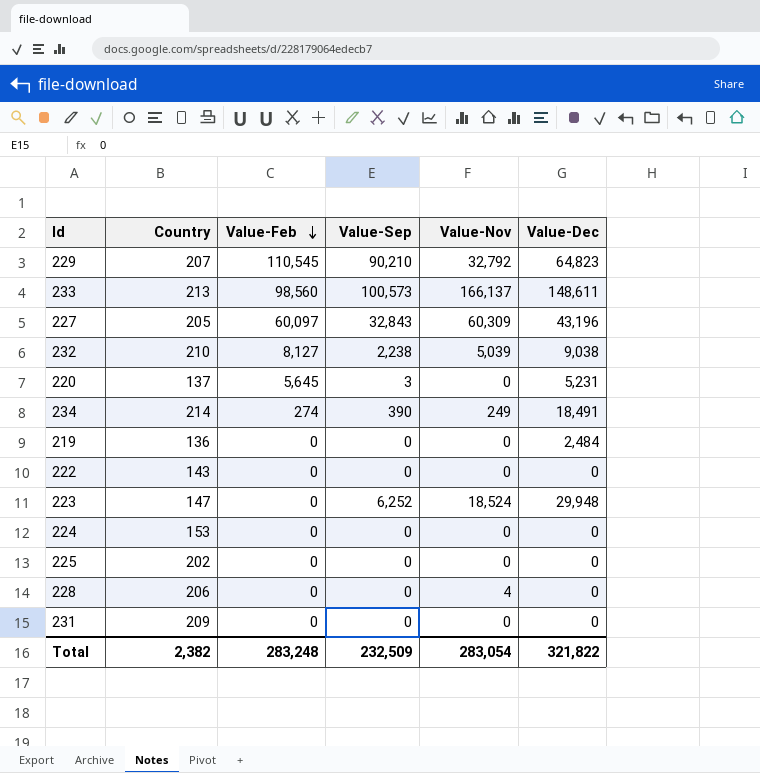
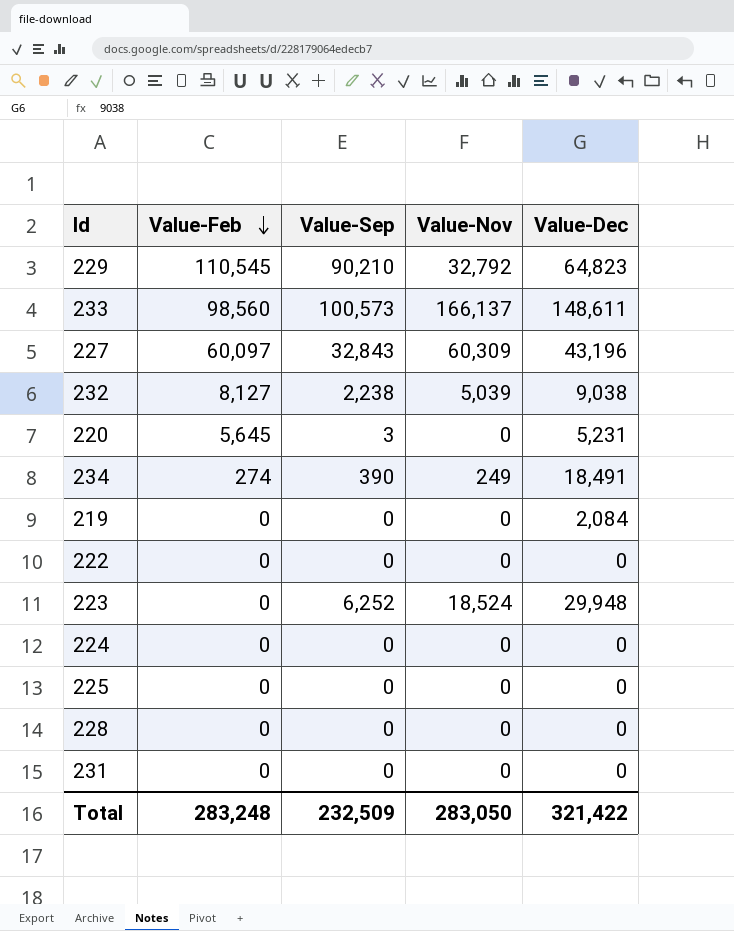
column Country | position: 2 -> none
219 | Value-Dec: 2,484 -> 2,084
228 | Value-Nov: 4 -> 0
Total | Value-Nov: 283,054 -> 283,050
Total | Value-Dec: 321,822 -> 321,422

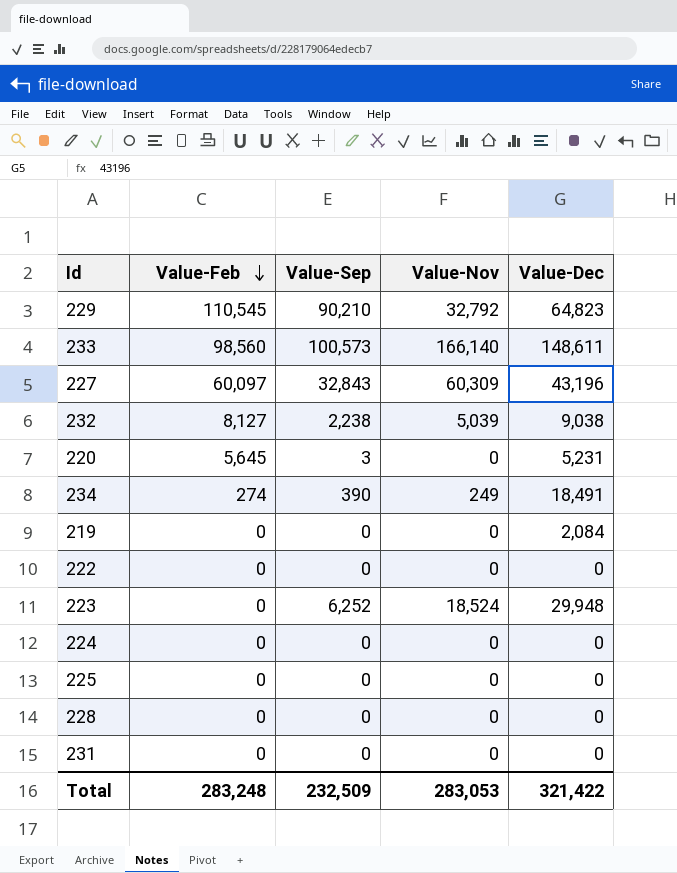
233 | Value-Nov: 166,137 -> 166,140
Total | Value-Nov: 283,050 -> 283,053

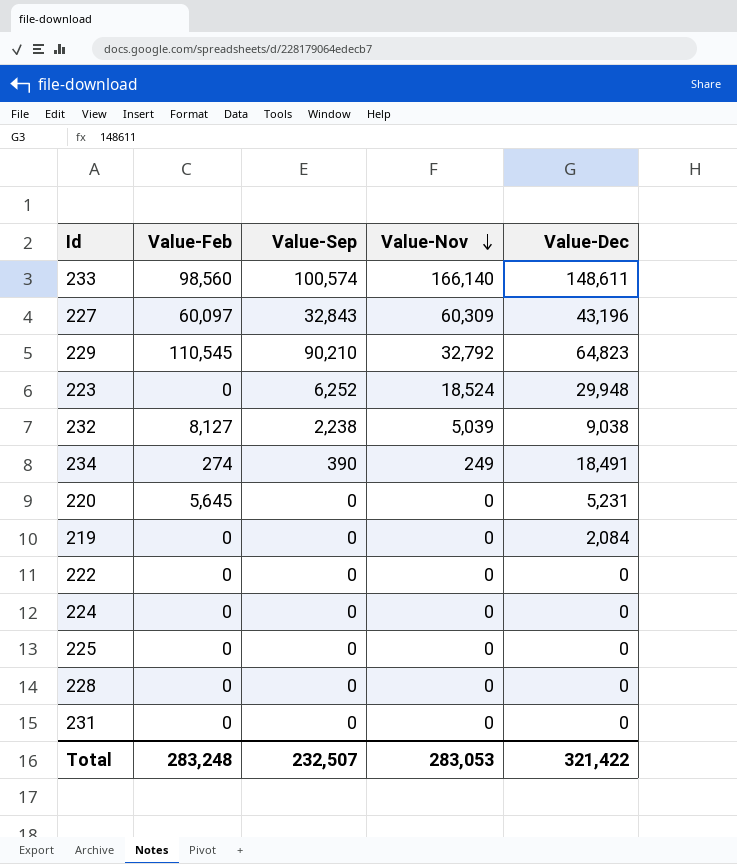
row order: Value-Feb descending -> Value-Nov descending
233 | Value-Sep: 100,573 -> 100,574
220 | Value-Sep: 3 -> 0
Total | Value-Sep: 232,509 -> 232,507

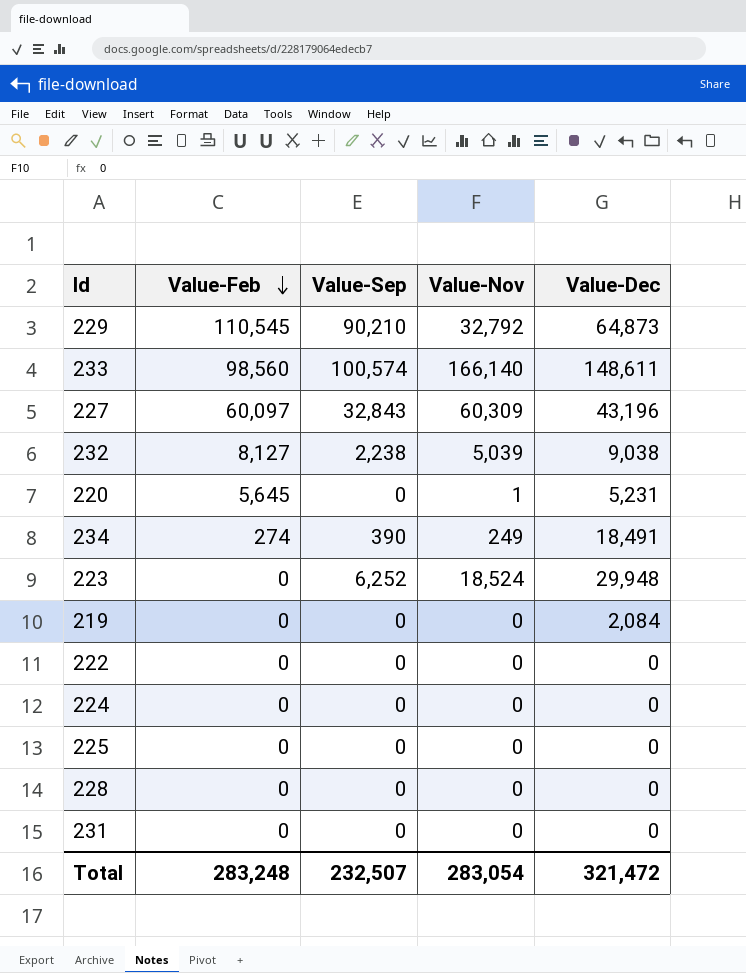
row order: Value-Nov descending -> Value-Feb descending
229 | Value-Dec: 64,823 -> 64,873
220 | Value-Nov: 0 -> 1
Total | Value-Nov: 283,053 -> 283,054
Total | Value-Dec: 321,422 -> 321,472

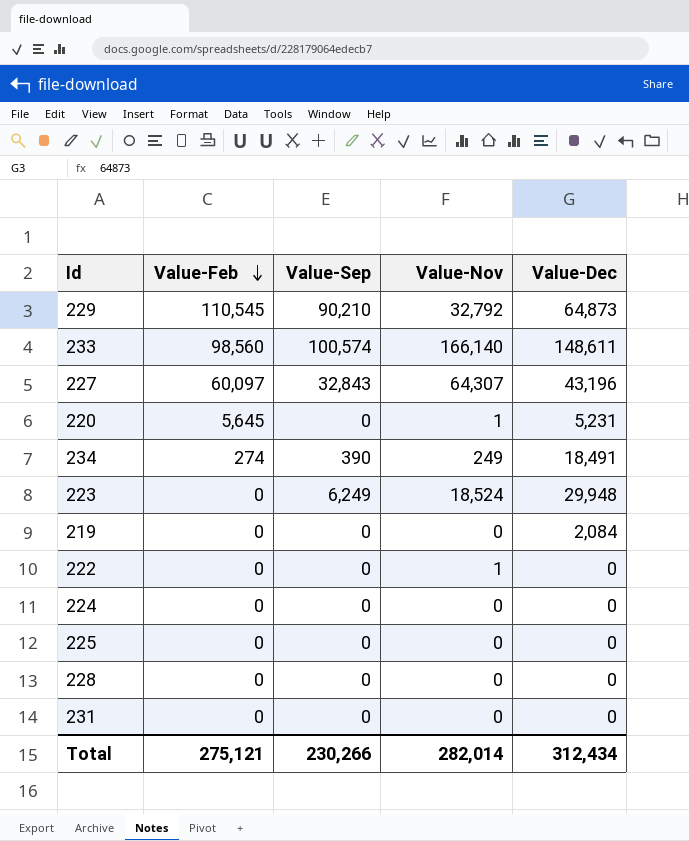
row 232: 8,127 | 2,238 | 5,039 | 9,038 -> none
227 | Value-Nov: 60,309 -> 64,307
223 | Value-Sep: 6,252 -> 6,249
222 | Value-Nov: 0 -> 1
Total | Value-Feb: 283,248 -> 275,121
Total | Value-Sep: 232,507 -> 230,266
Total | Value-Nov: 283,054 -> 282,014
Total | Value-Dec: 321,472 -> 312,434

